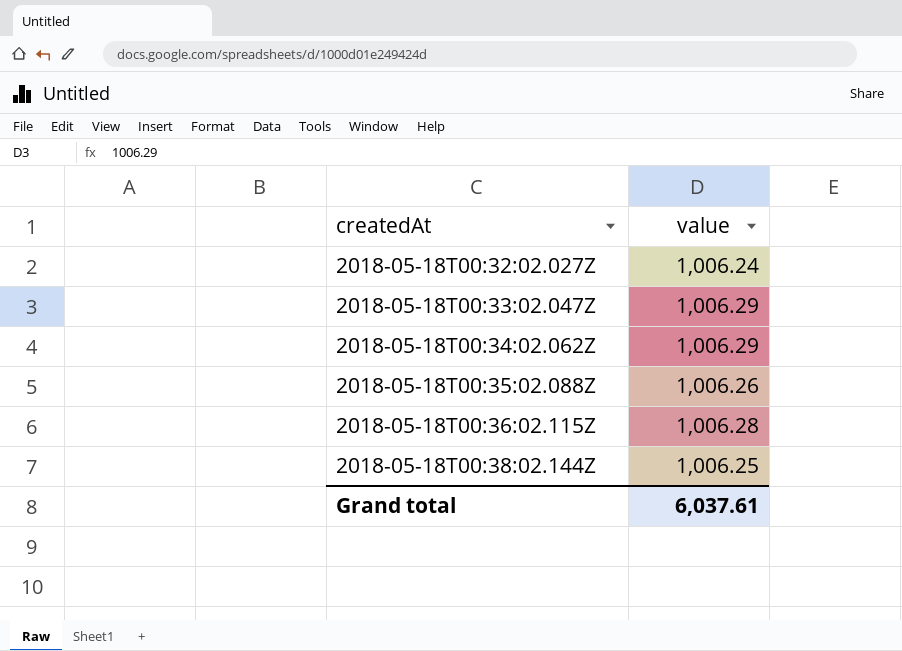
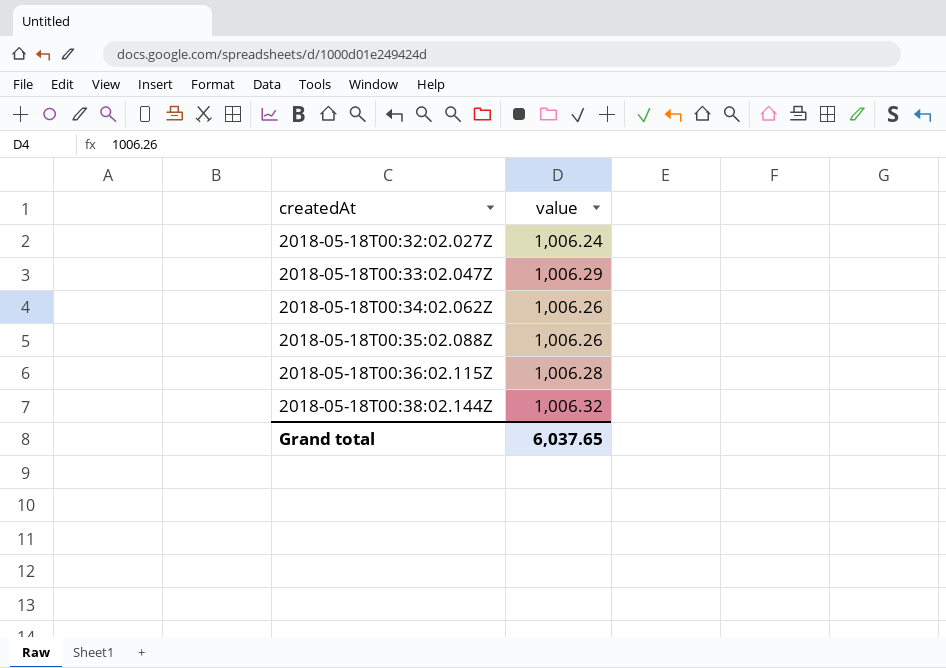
2018-05-18T00:34:02.062Z | value: 1,006.29 -> 1,006.26
2018-05-18T00:38:02.144Z | value: 1,006.25 -> 1,006.32
Grand total | value: 6,037.61 -> 6,037.65

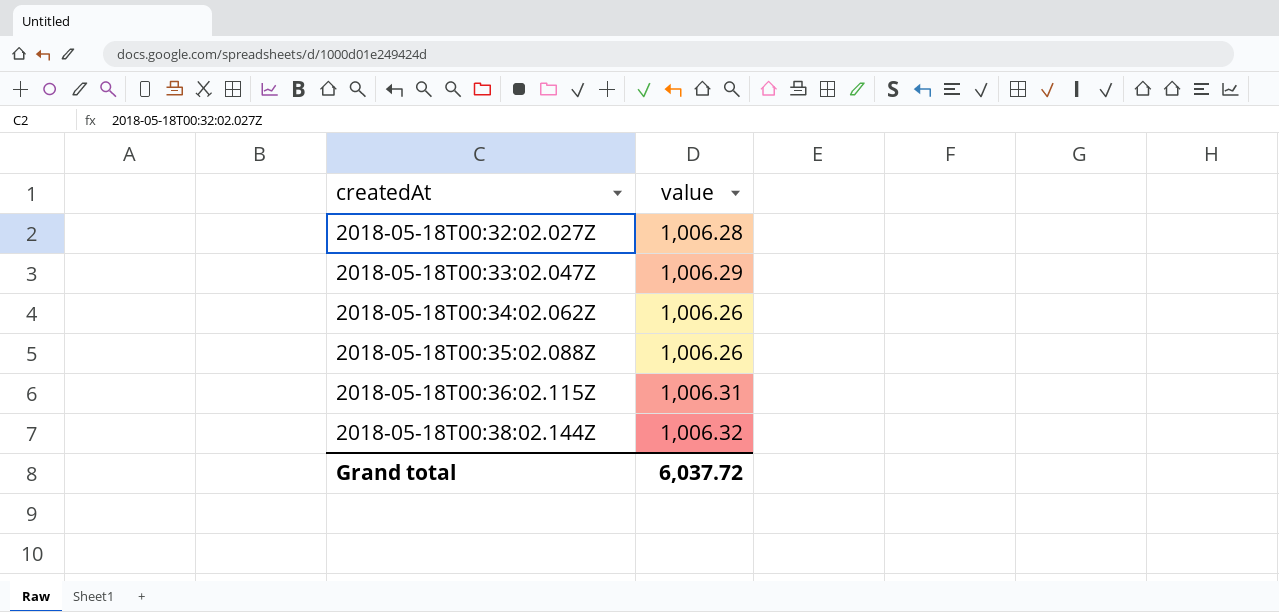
2018-05-18T00:32:02.027Z | value: 1,006.24 -> 1,006.28
2018-05-18T00:36:02.115Z | value: 1,006.28 -> 1,006.31
Grand total | value: 6,037.65 -> 6,037.72

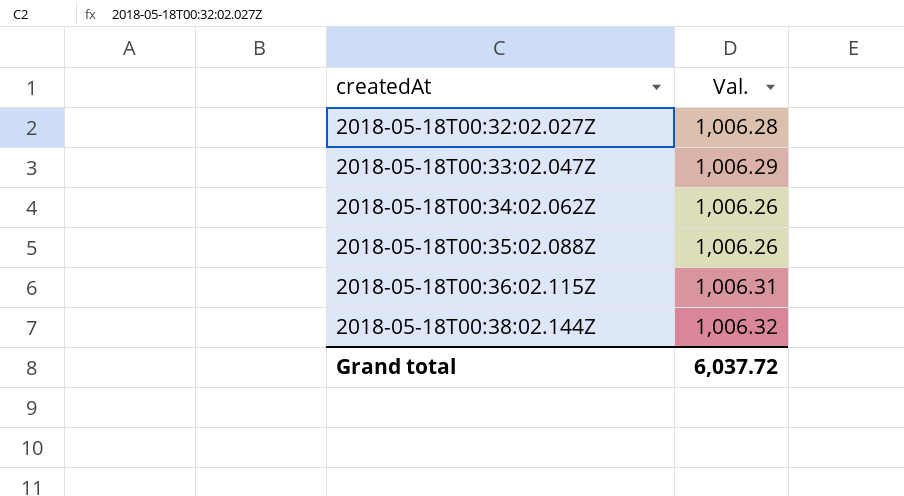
column name: value -> Val.

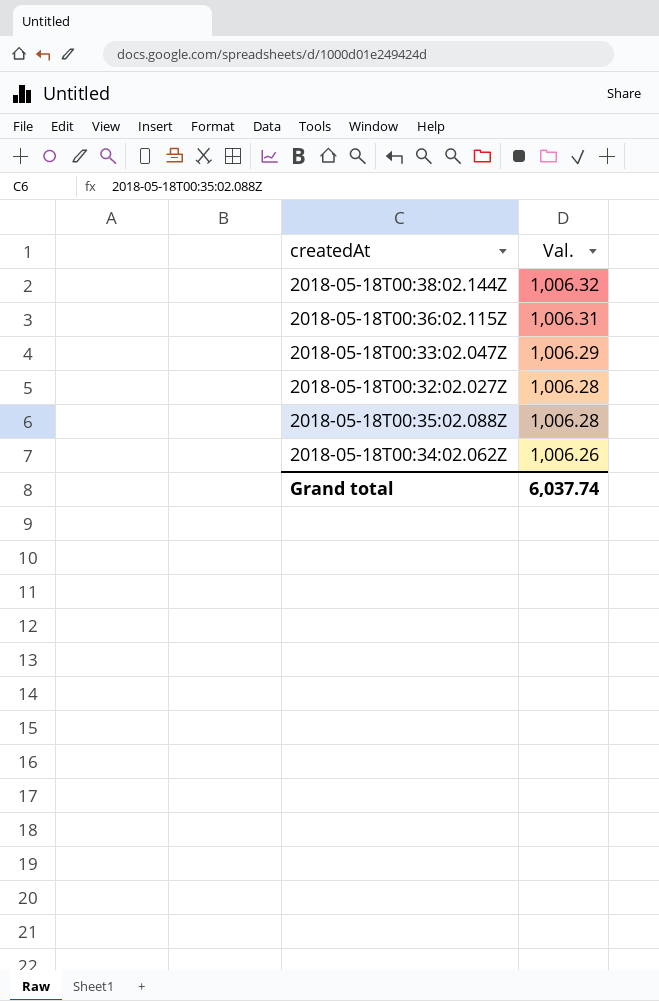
row order: createdAt ascending -> Val. descending
2018-05-18T00:35:02.088Z | Val.: 1,006.26 -> 1,006.28
Grand total | Val.: 6,037.72 -> 6,037.74

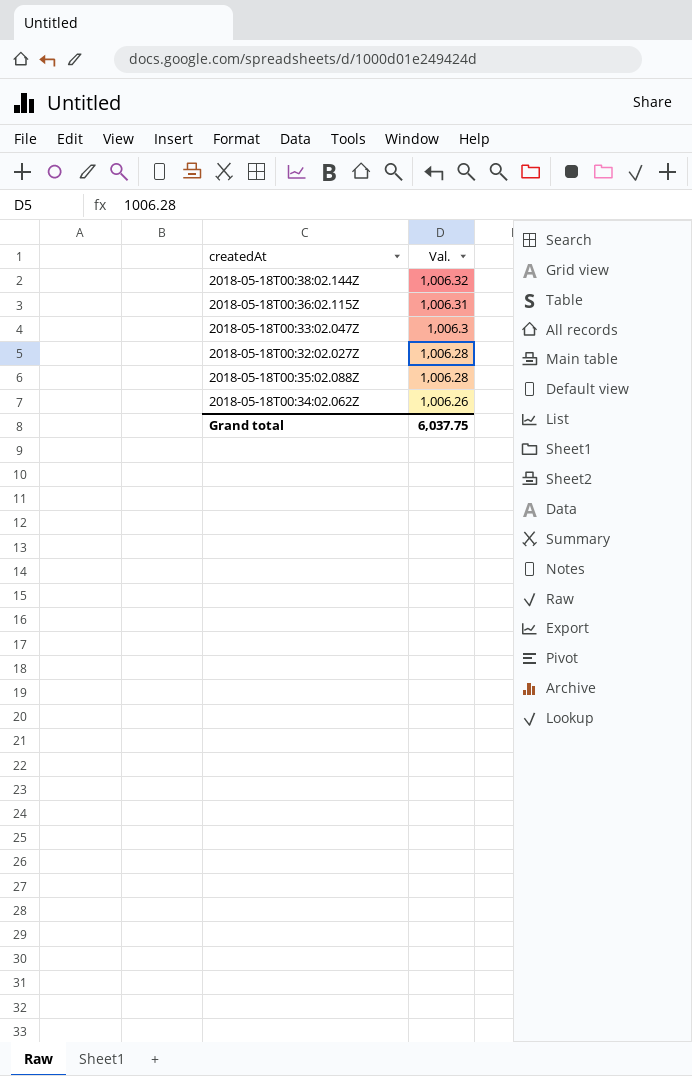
2018-05-18T00:33:02.047Z | Val.: 1,006.29 -> 1,006.3
Grand total | Val.: 6,037.74 -> 6,037.75

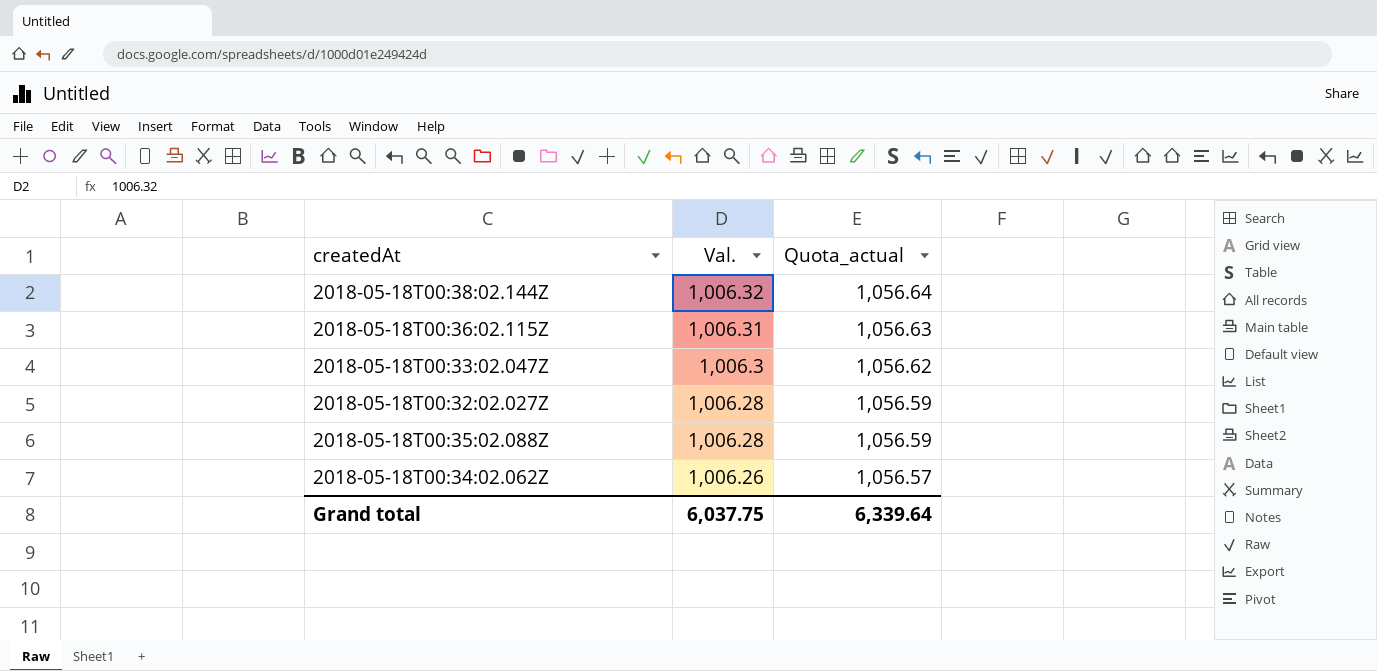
column Quota_actual | formula: none -> [Val.] * 1.05

